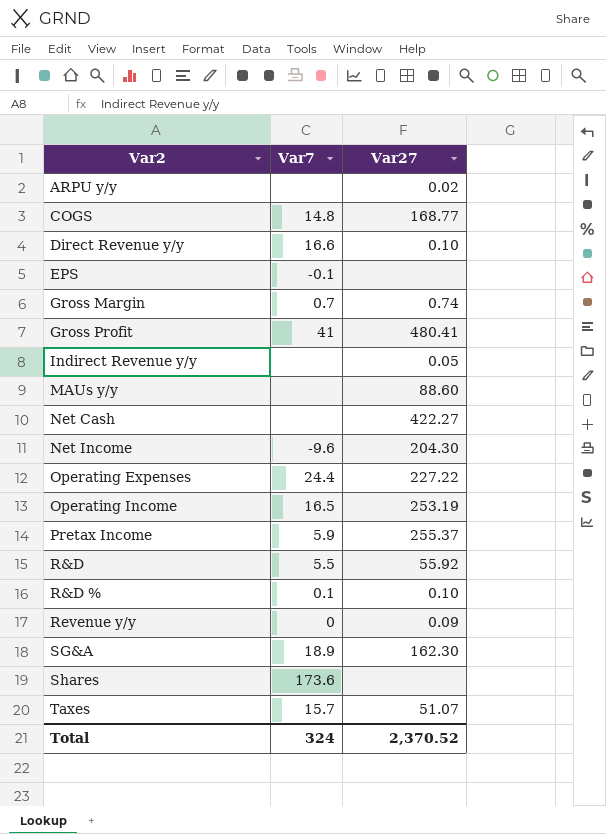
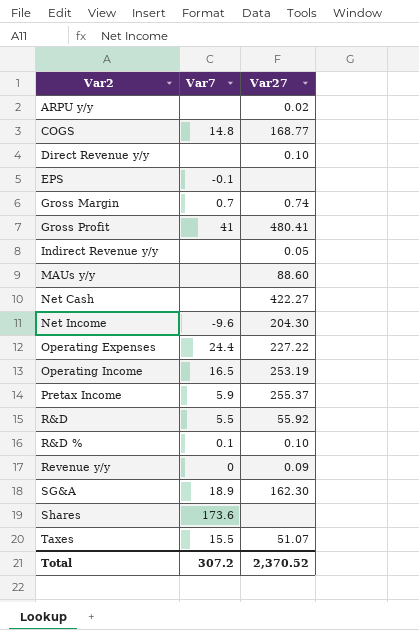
Direct Revenue y/y | Var7: 16.6 -> none
Taxes | Var7: 15.7 -> 15.5
Total | Var7: 324 -> 307.2

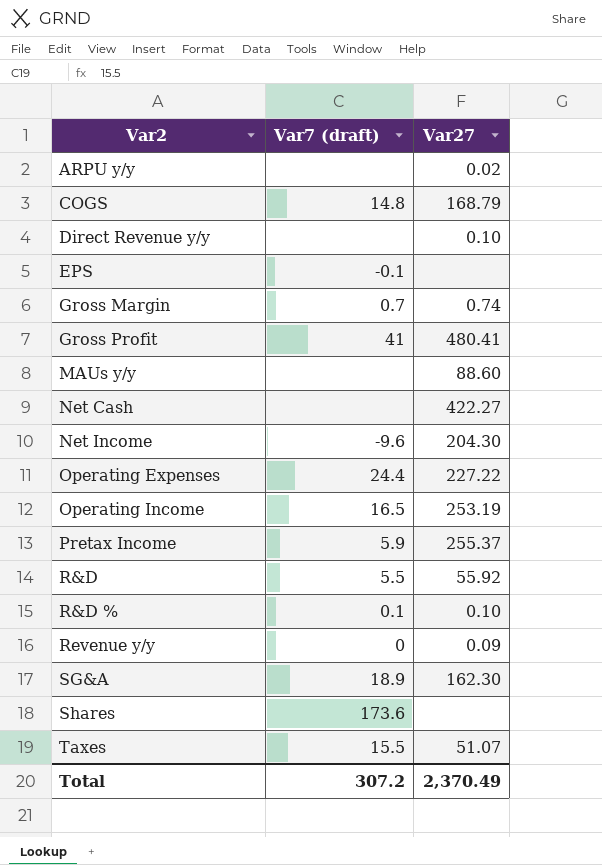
column name: Var7 -> Var7 (draft)
row Indirect Revenue y/y: none | 0.05 -> none
COGS | Var27: 168.77 -> 168.79
Total | Var27: 2,370.52 -> 2,370.49

